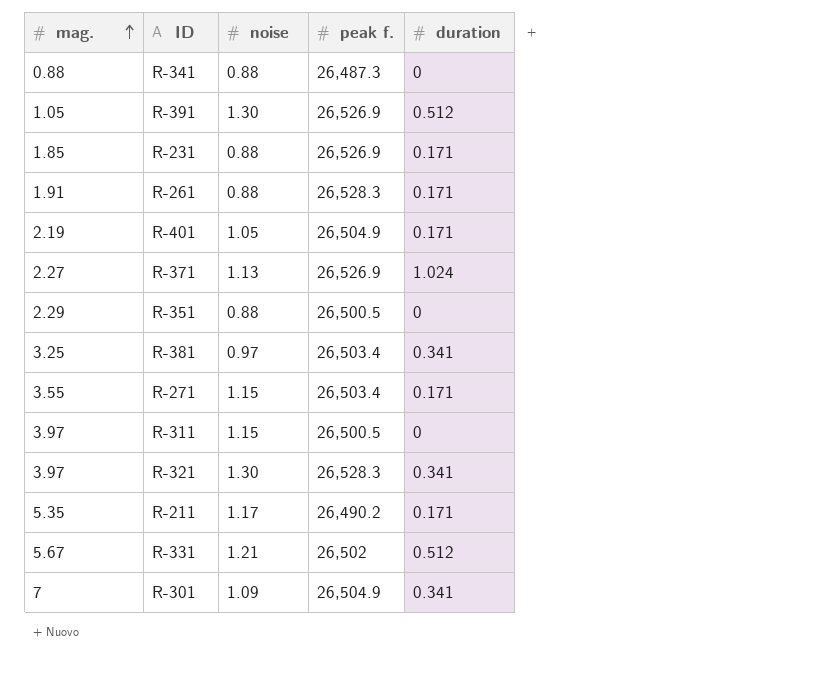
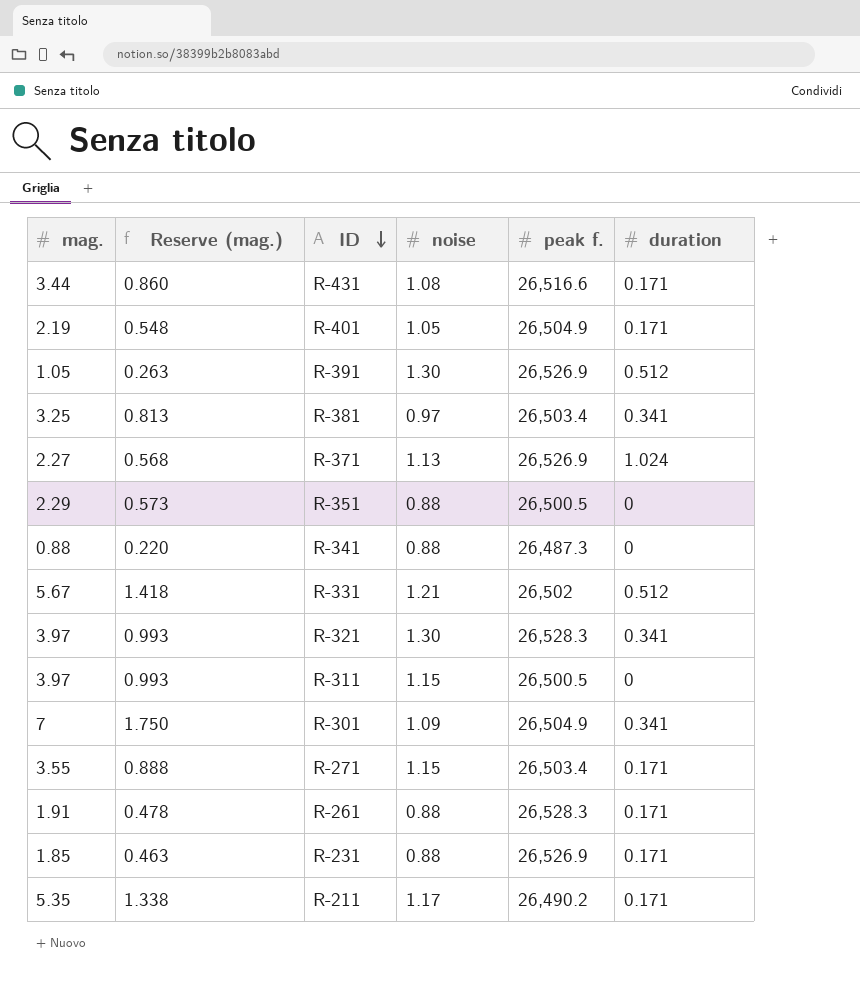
row order: mag. ascending -> ID descending
column Reserve (mag.) | formula: none -> [mag.] * 0.25
row R-431: none -> 3.44 | 0.860 | 1.08 | 26,516.6 | 0.171

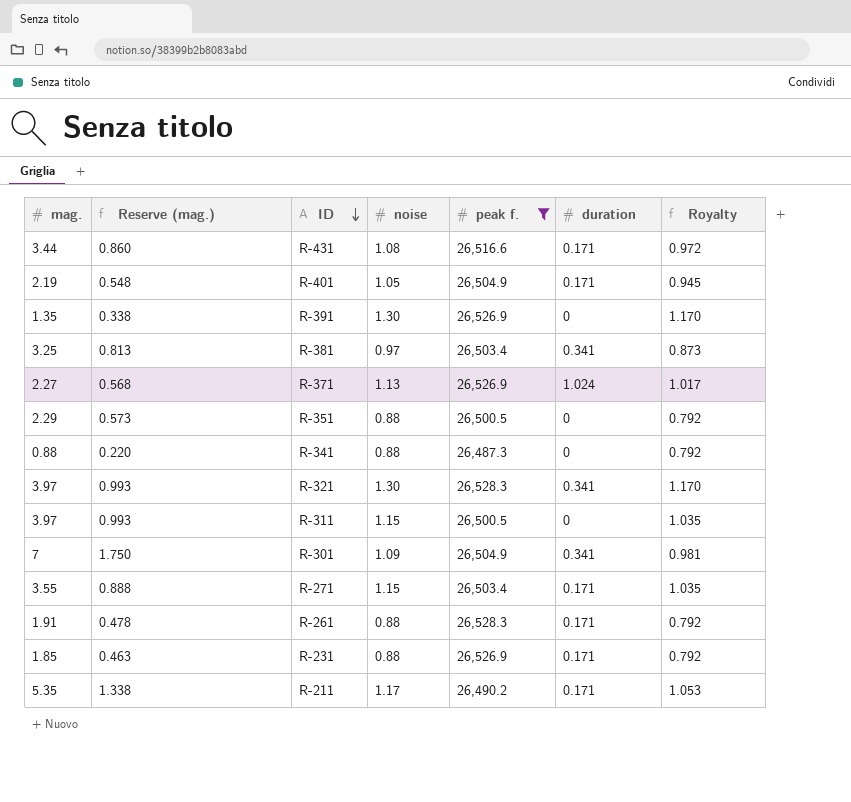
filter: none -> peak f. != 26,502
column Royalty | formula: none -> [noise] * 0.9
R-391 | mag.: 1.05 -> 1.35
R-391 | Reserve (mag.): 0.263 -> 0.338
R-391 | duration: 0.512 -> 0

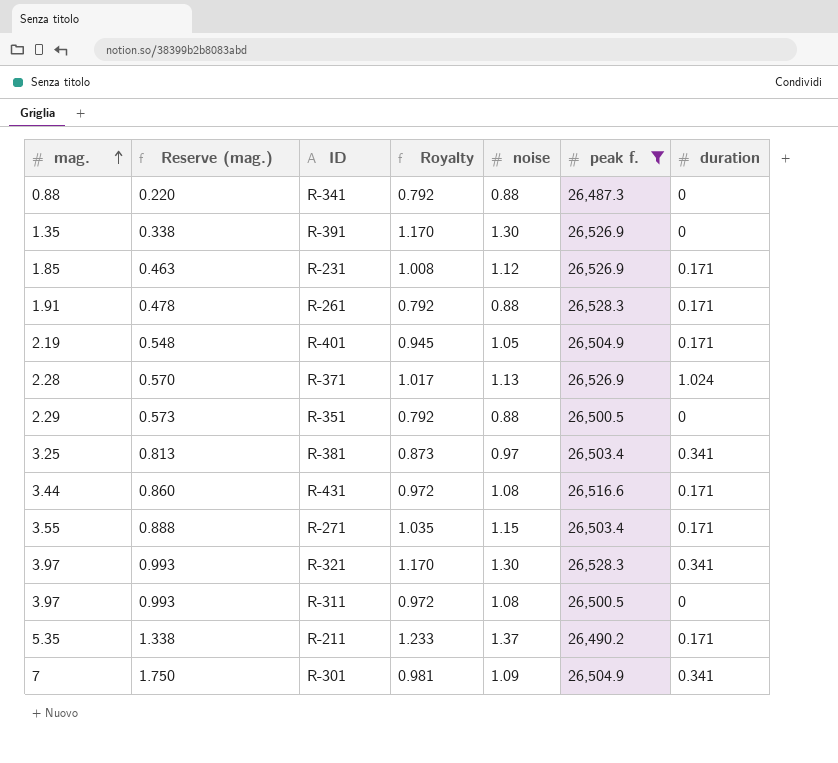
row order: ID descending -> mag. ascending
column Royalty | position: 7 -> 4
R-231 | Royalty: 0.792 -> 1.008
R-231 | noise: 0.88 -> 1.12
R-371 | mag.: 2.27 -> 2.28
R-371 | Reserve (mag.): 0.568 -> 0.570
R-311 | Royalty: 1.035 -> 0.972
R-311 | noise: 1.15 -> 1.08
R-211 | Royalty: 1.053 -> 1.233
R-211 | noise: 1.17 -> 1.37

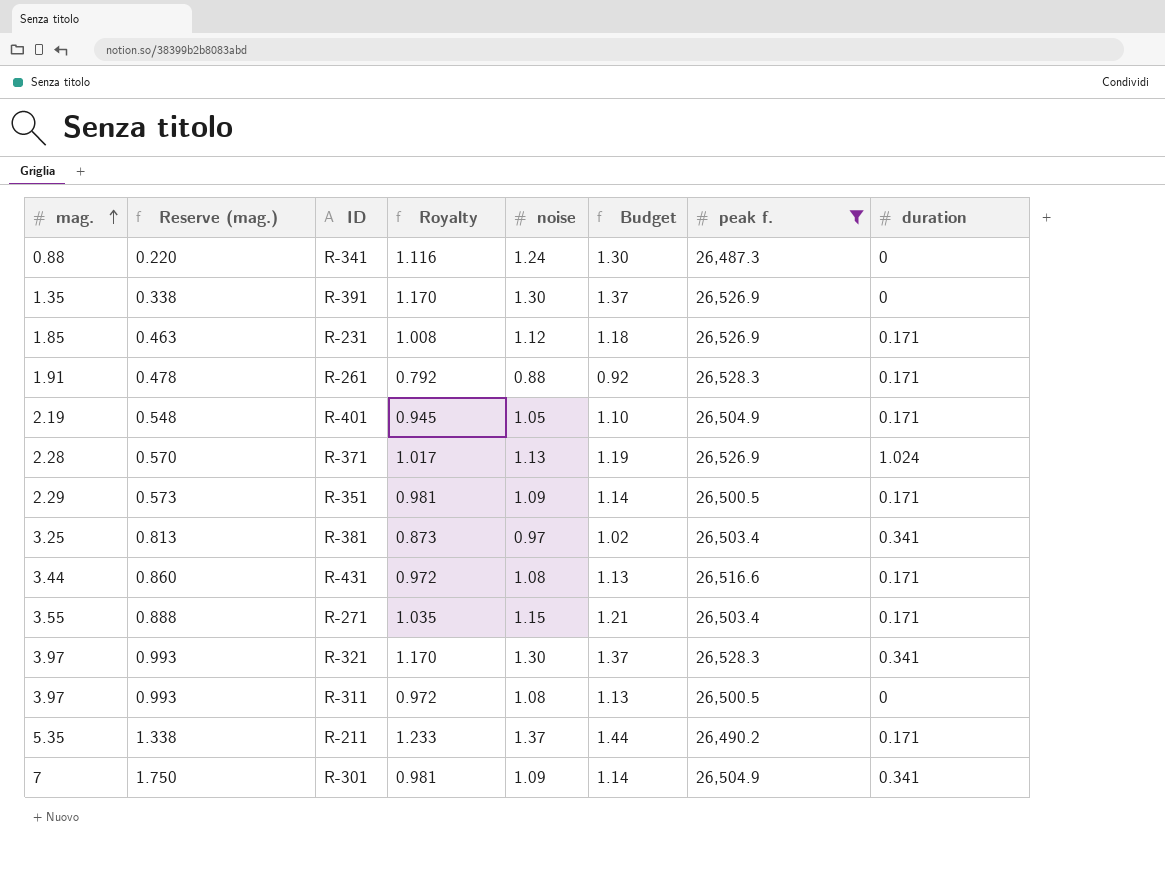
column Budget | formula: none -> [noise] * 1.05
R-341 | Royalty: 0.792 -> 1.116
R-341 | noise: 0.88 -> 1.24
R-351 | Royalty: 0.792 -> 0.981
R-351 | noise: 0.88 -> 1.09
R-351 | duration: 0 -> 0.171

